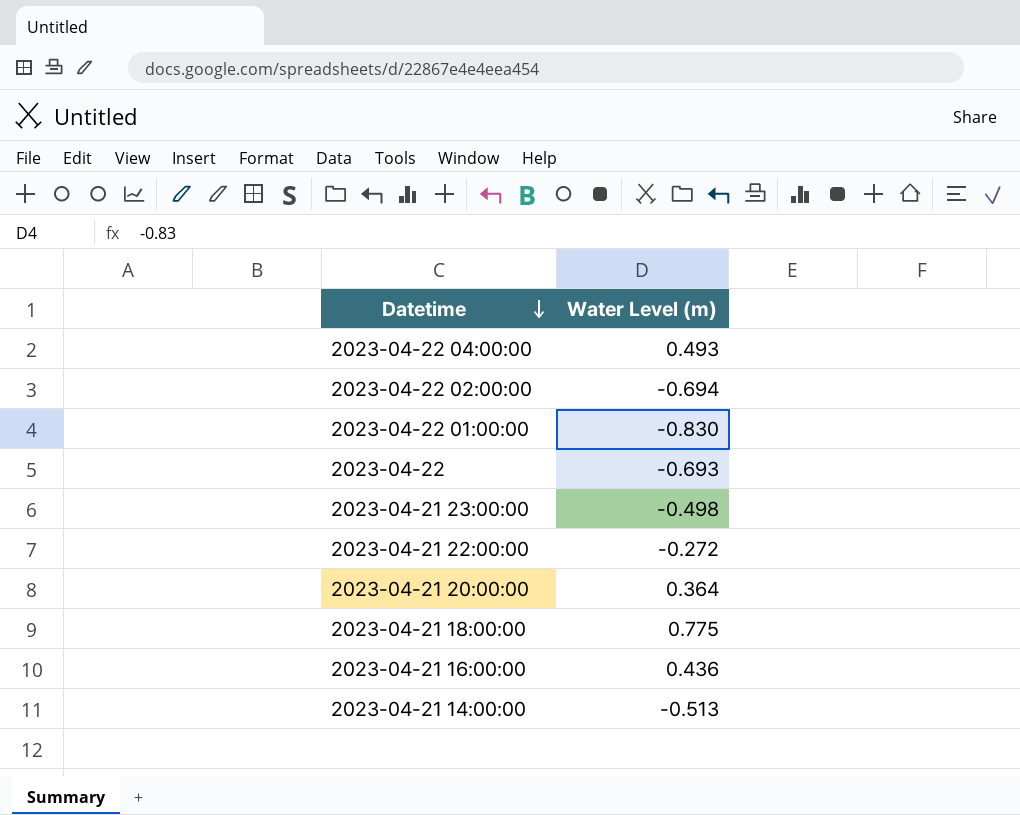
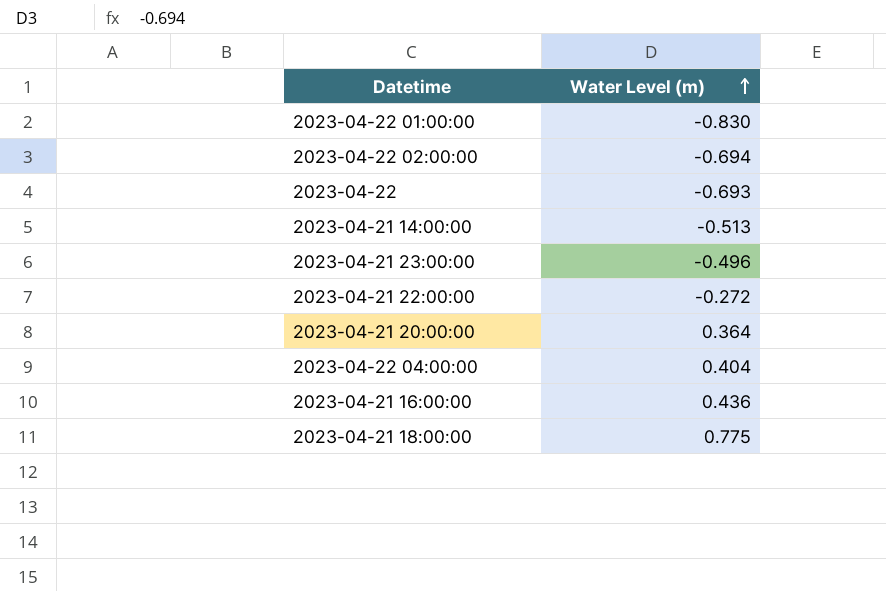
row order: Datetime descending -> Water Level (m) ascending
2023-04-21 23:00:00 | Water Level (m): -0.498 -> -0.496
2023-04-22 04:00:00 | Water Level (m): 0.493 -> 0.404

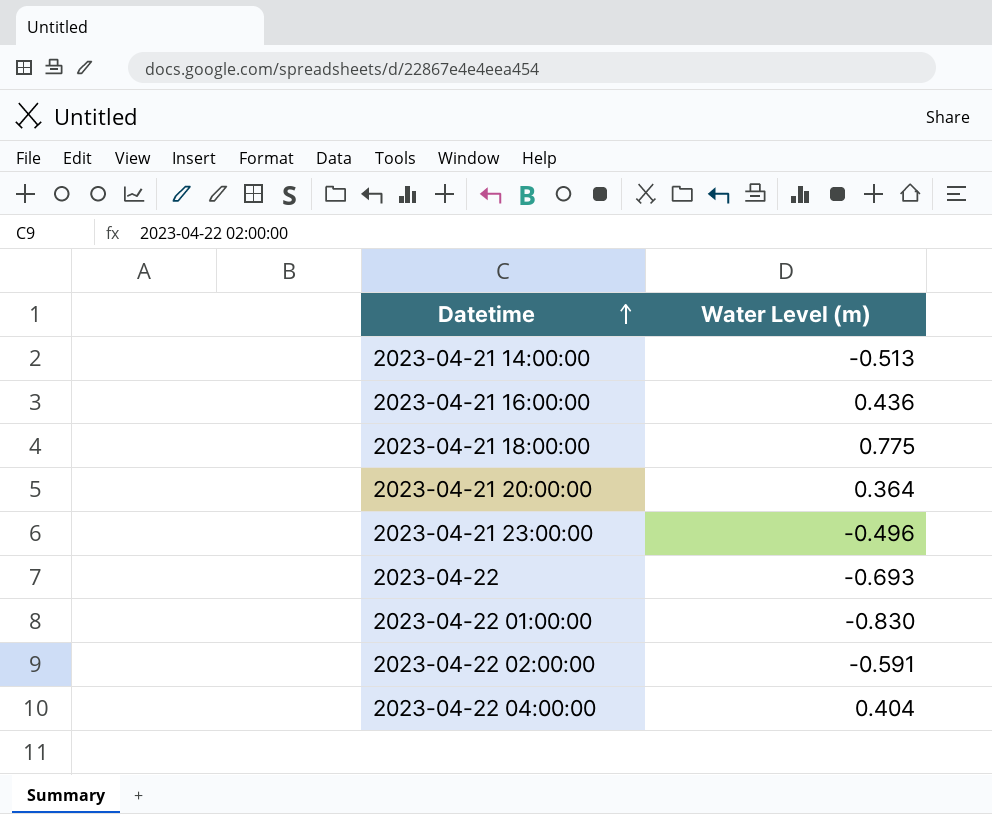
row order: Water Level (m) ascending -> Datetime ascending
row 2023-04-21 22:00:00: -0.272 -> none
2023-04-22 02:00:00 | Water Level (m): -0.694 -> -0.591

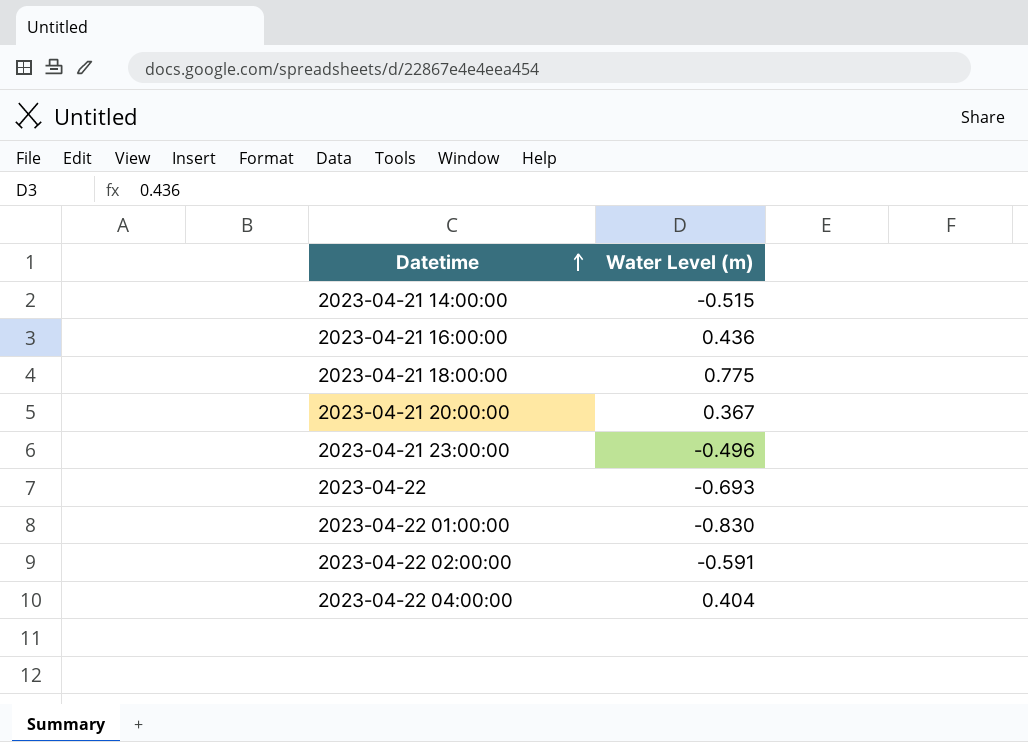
2023-04-21 14:00:00 | Water Level (m): -0.513 -> -0.515
2023-04-21 20:00:00 | Water Level (m): 0.364 -> 0.367

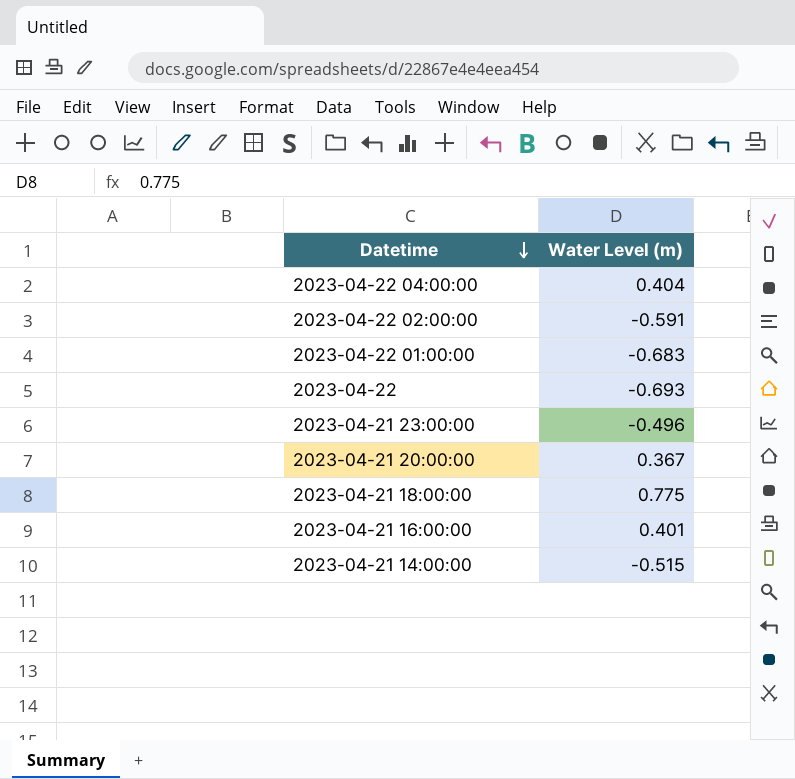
row order: Datetime ascending -> Datetime descending
2023-04-22 01:00:00 | Water Level (m): -0.830 -> -0.683
2023-04-21 16:00:00 | Water Level (m): 0.436 -> 0.401

